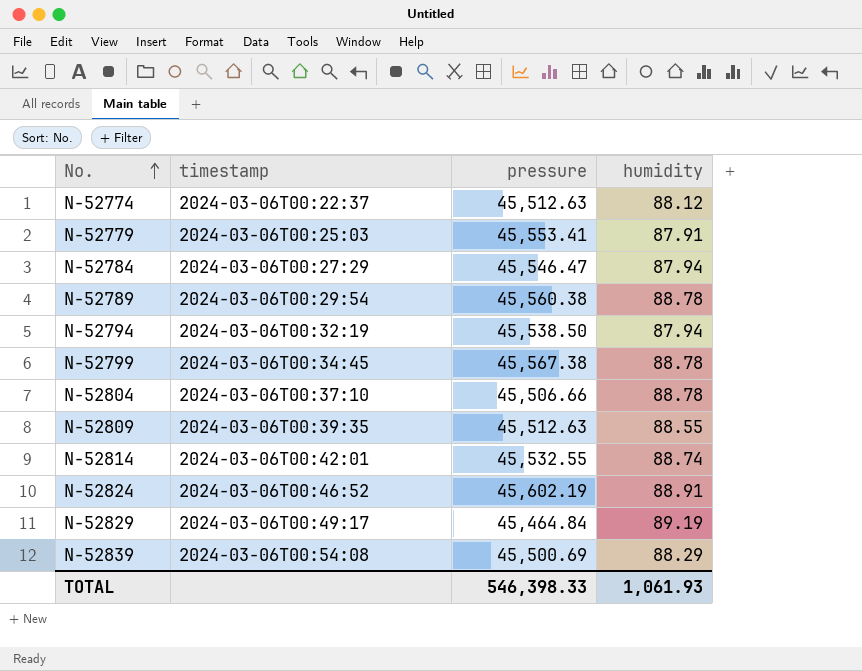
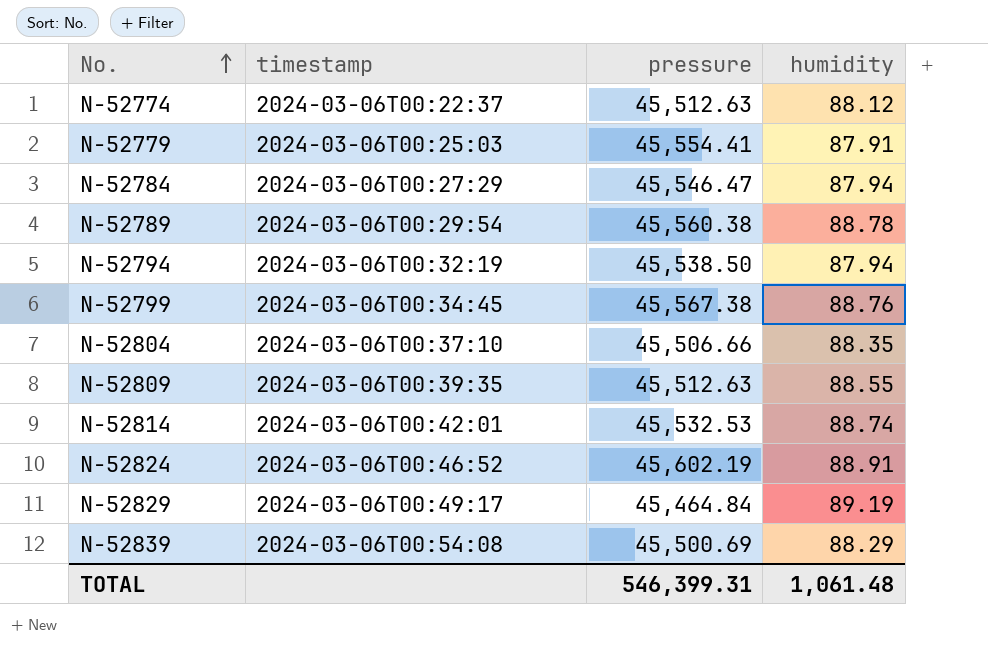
N-52779 | pressure: 45,553.41 -> 45,554.41
N-52799 | humidity: 88.78 -> 88.76
N-52804 | humidity: 88.78 -> 88.35
N-52814 | pressure: 45,532.55 -> 45,532.53
TOTAL | pressure: 546,398.33 -> 546,399.31
TOTAL | humidity: 1,061.93 -> 1,061.48

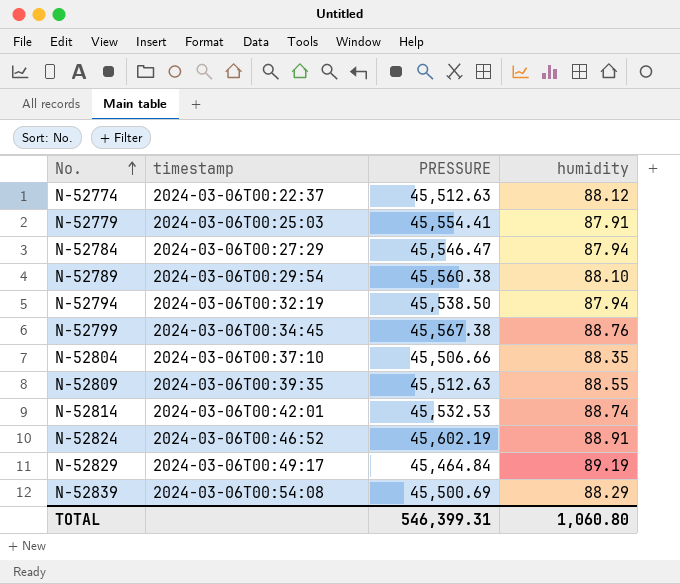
column name: pressure -> PRESSURE
N-52789 | humidity: 88.78 -> 88.10
TOTAL | humidity: 1,061.48 -> 1,060.80

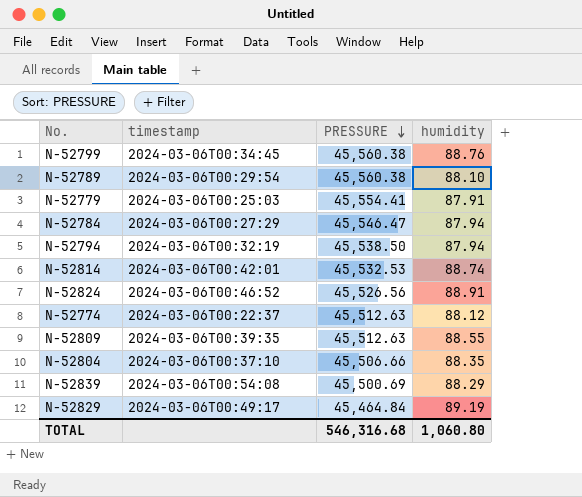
row order: No. ascending -> PRESSURE descending
N-52799 | PRESSURE: 45,567.38 -> 45,560.38
N-52824 | PRESSURE: 45,602.19 -> 45,526.56
TOTAL | PRESSURE: 546,399.31 -> 546,316.68

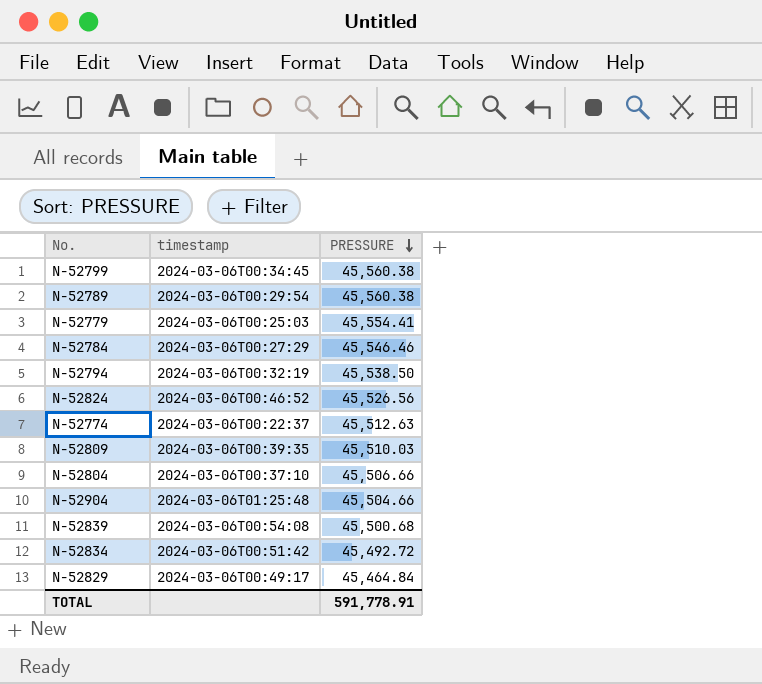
column humidity | position: 4 -> none
row N-52814: 2024-03-06T00:42:01 | 45,532.53 | 88.74 -> none
N-52784 | PRESSURE: 45,546.47 -> 45,546.46
N-52809 | PRESSURE: 45,512.63 -> 45,510.03
row N-52904: none -> 2024-03-06T01:25:48 | 45,504.66
N-52839 | PRESSURE: 45,500.69 -> 45,500.68
row N-52834: none -> 2024-03-06T00:51:42 | 45,492.72
TOTAL | PRESSURE: 546,316.68 -> 591,778.91

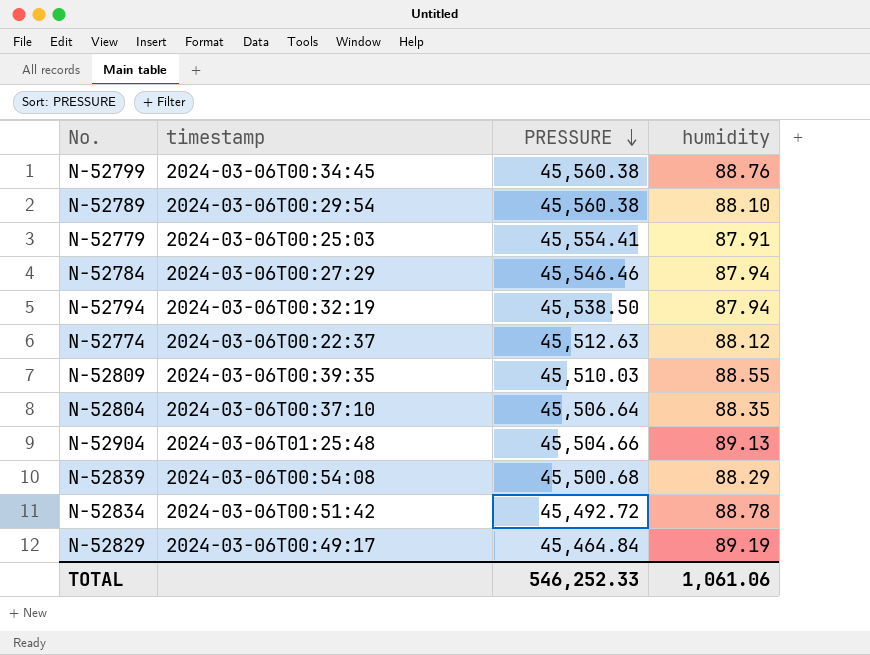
column humidity | position: none -> 4
row N-52824: 2024-03-06T00:46:52 | 45,526.56 -> none
N-52804 | PRESSURE: 45,506.66 -> 45,506.64
TOTAL | PRESSURE: 591,778.91 -> 546,252.33

